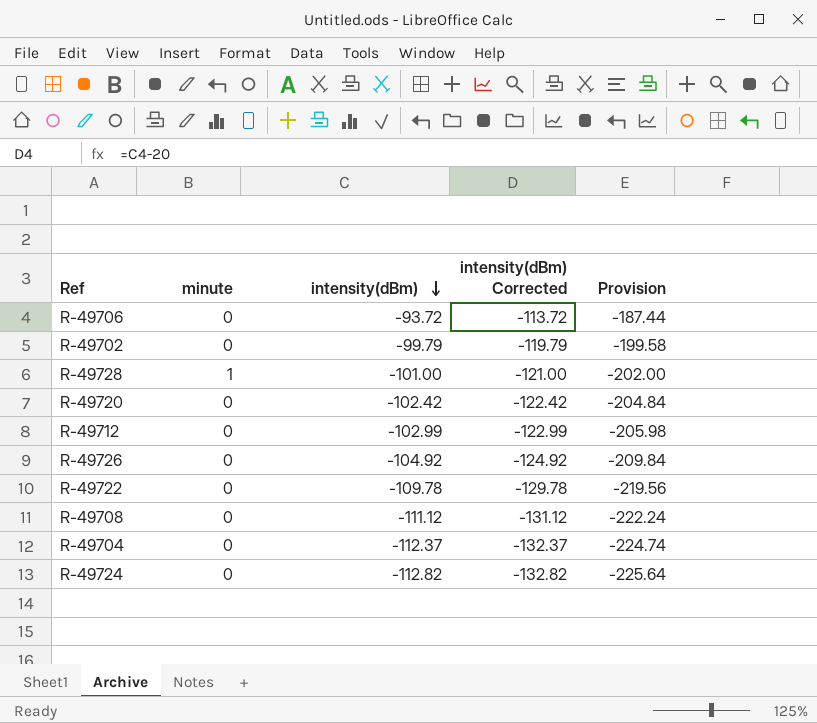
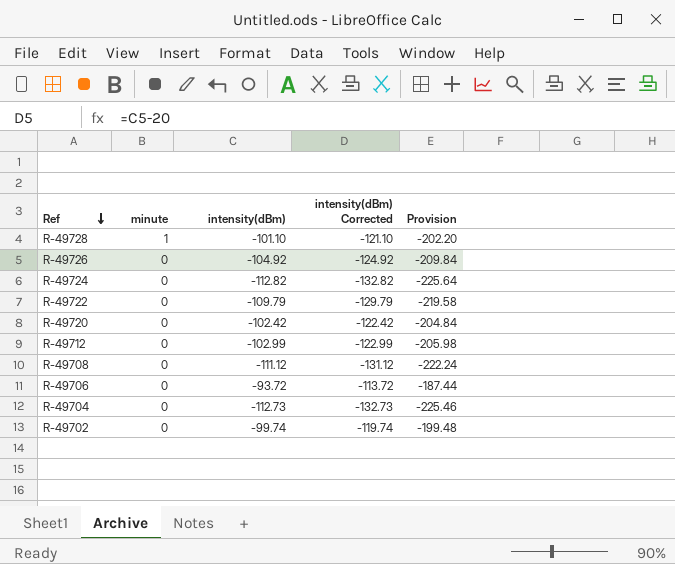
row order: intensity(dBm) descending -> Ref descending
R-49728 | intensity(dBm): -101.00 -> -101.10
R-49728 | intensity(dBm) Corrected: -121.00 -> -121.10
R-49728 | Provision: -202.00 -> -202.20
R-49722 | intensity(dBm): -109.78 -> -109.79
R-49722 | intensity(dBm) Corrected: -129.78 -> -129.79
R-49722 | Provision: -219.56 -> -219.58
R-49704 | intensity(dBm): -112.37 -> -112.73
R-49704 | intensity(dBm) Corrected: -132.37 -> -132.73
R-49704 | Provision: -224.74 -> -225.46
R-49702 | intensity(dBm): -99.79 -> -99.74
R-49702 | intensity(dBm) Corrected: -119.79 -> -119.74
R-49702 | Provision: -199.58 -> -199.48

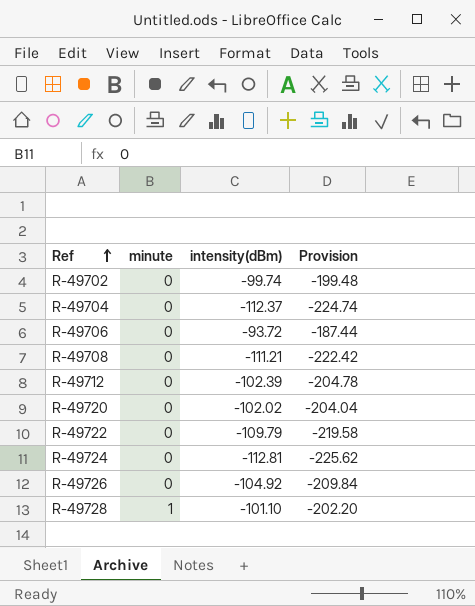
row order: Ref descending -> Ref ascending
column intensity(dBm) Corrected | formula: [intensity(dBm)] - 20 -> none
R-49704 | intensity(dBm): -112.73 -> -112.37
R-49704 | Provision: -225.46 -> -224.74
R-49708 | intensity(dBm): -111.12 -> -111.21
R-49708 | Provision: -222.24 -> -222.42
R-49712 | intensity(dBm): -102.99 -> -102.39
R-49712 | Provision: -205.98 -> -204.78
R-49720 | intensity(dBm): -102.42 -> -102.02
R-49720 | Provision: -204.84 -> -204.04
R-49724 | intensity(dBm): -112.82 -> -112.81
R-49724 | Provision: -225.64 -> -225.62

